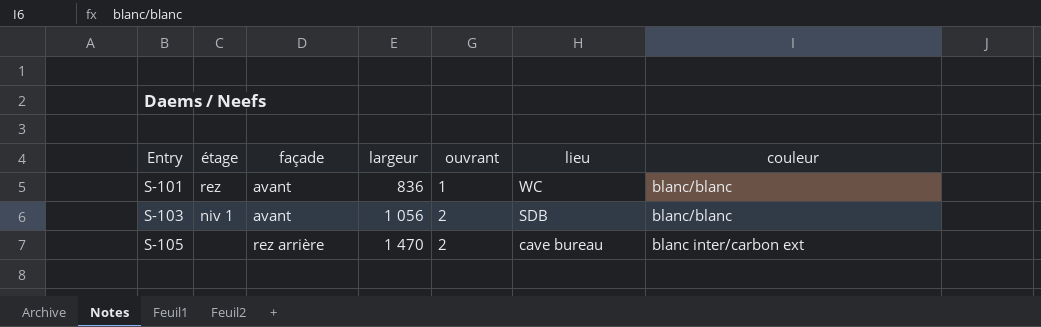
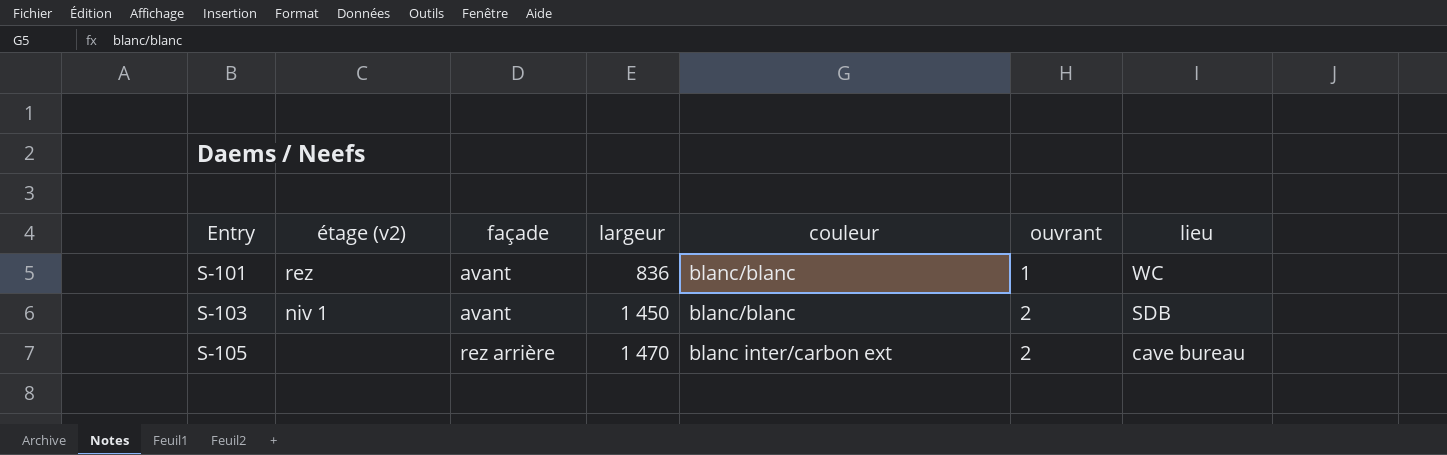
column name: étage -> étage (v2)
column couleur | position: 7 -> 5
S-103 | largeur: 1 056 -> 1 450

